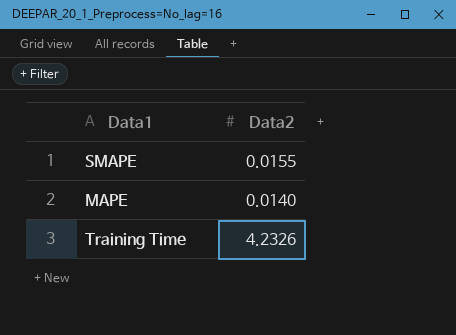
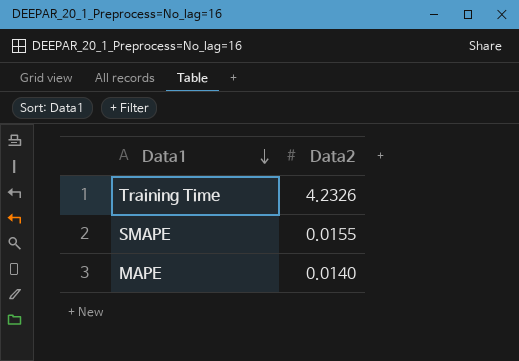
row order: none -> Data1 descending

